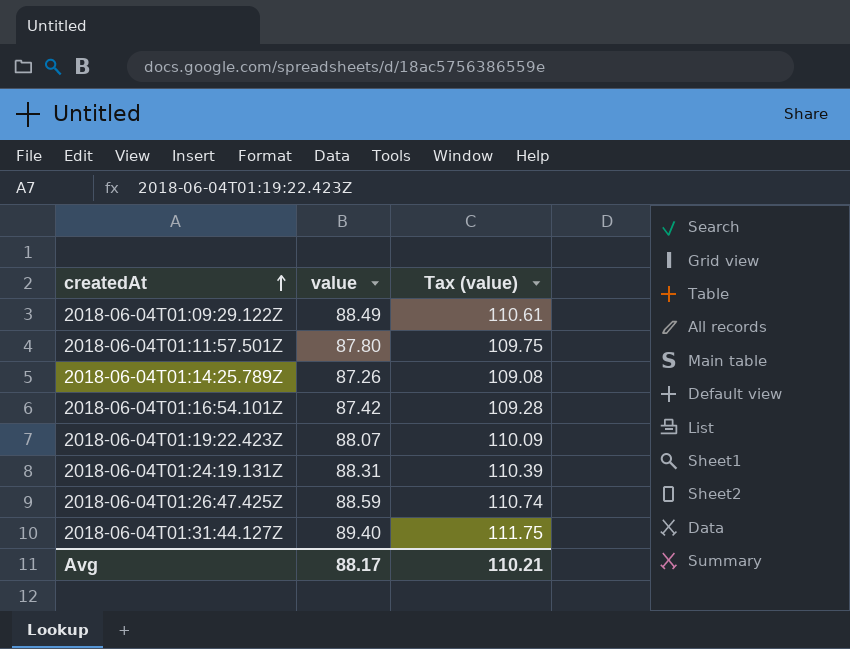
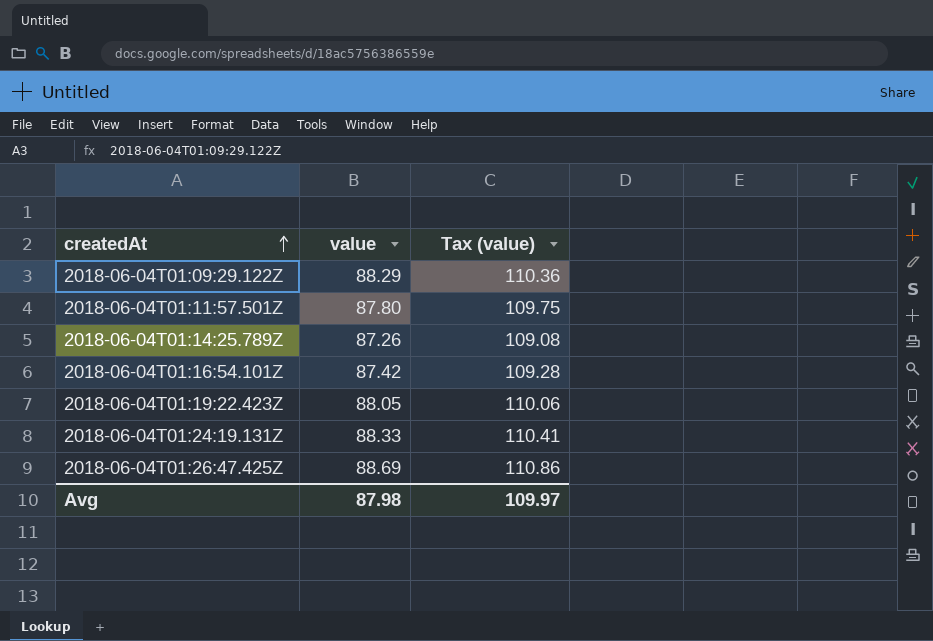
row 2018-06-04T01:31:44.127Z: 89.40 | 111.75 -> none
2018-06-04T01:09:29.122Z | value: 88.49 -> 88.29
2018-06-04T01:09:29.122Z | Tax (value): 110.61 -> 110.36
2018-06-04T01:19:22.423Z | value: 88.07 -> 88.05
2018-06-04T01:19:22.423Z | Tax (value): 110.09 -> 110.06
2018-06-04T01:24:19.131Z | value: 88.31 -> 88.33
2018-06-04T01:24:19.131Z | Tax (value): 110.39 -> 110.41
2018-06-04T01:26:47.425Z | value: 88.59 -> 88.69
2018-06-04T01:26:47.425Z | Tax (value): 110.74 -> 110.86
Avg | value: 88.17 -> 87.98
Avg | Tax (value): 110.21 -> 109.97

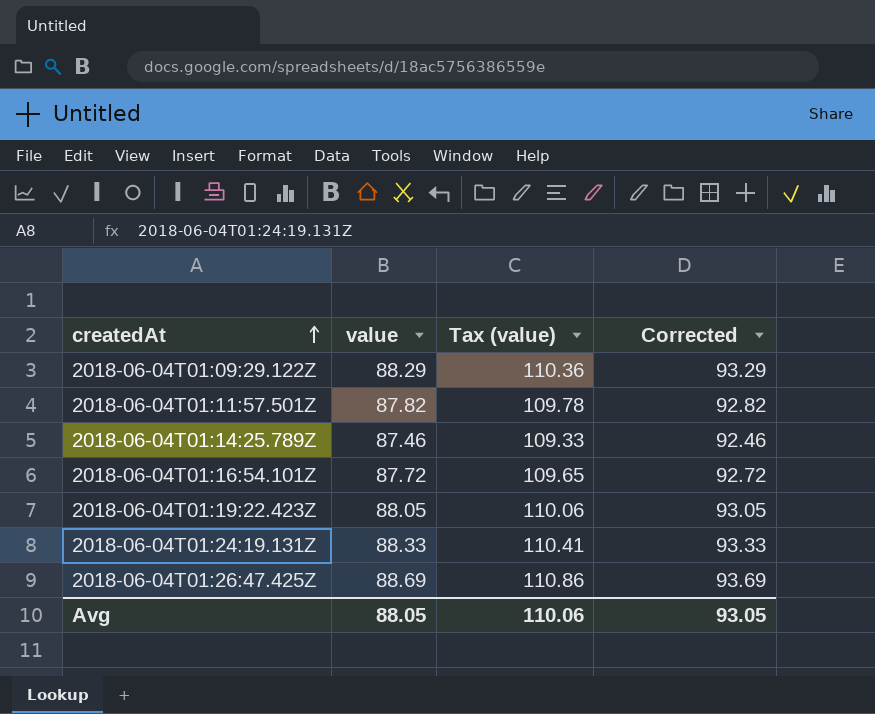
column Corrected | formula: none -> [value] + 5
2018-06-04T01:11:57.501Z | value: 87.80 -> 87.82
2018-06-04T01:11:57.501Z | Tax (value): 109.75 -> 109.78
2018-06-04T01:14:25.789Z | value: 87.26 -> 87.46
2018-06-04T01:14:25.789Z | Tax (value): 109.08 -> 109.33
2018-06-04T01:16:54.101Z | value: 87.42 -> 87.72
2018-06-04T01:16:54.101Z | Tax (value): 109.28 -> 109.65
Avg | value: 87.98 -> 88.05
Avg | Tax (value): 109.97 -> 110.06

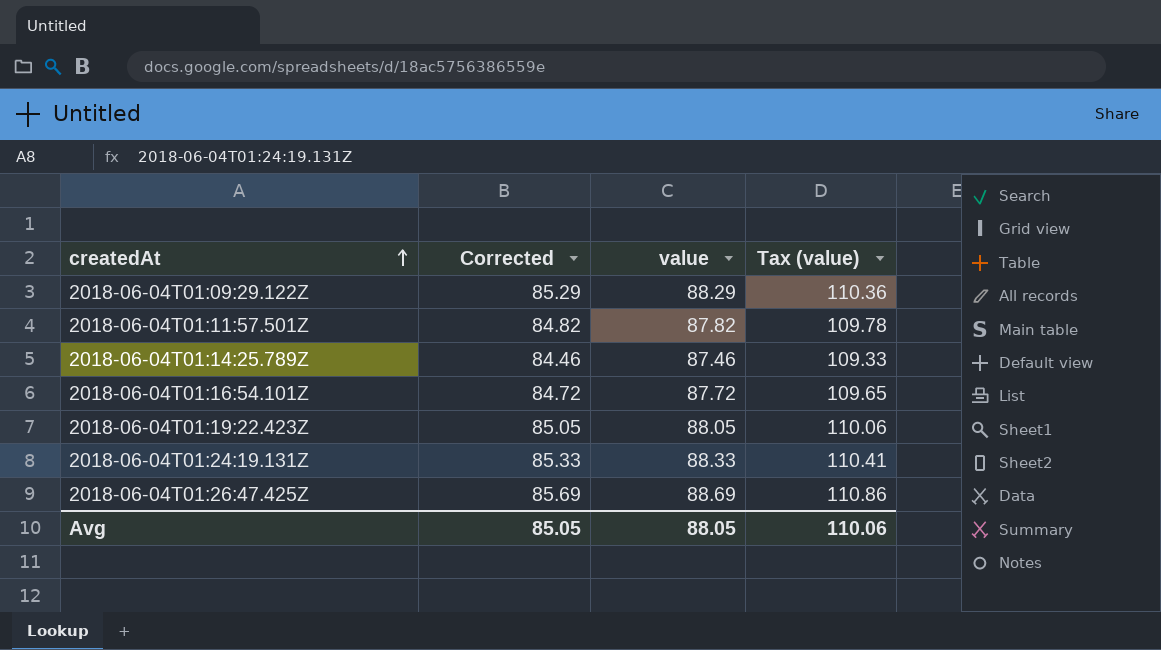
column Corrected | formula: [value] + 5 -> [value] - 3
column Corrected | position: 4 -> 2
Avg | Corrected: 93.05 -> 85.05

